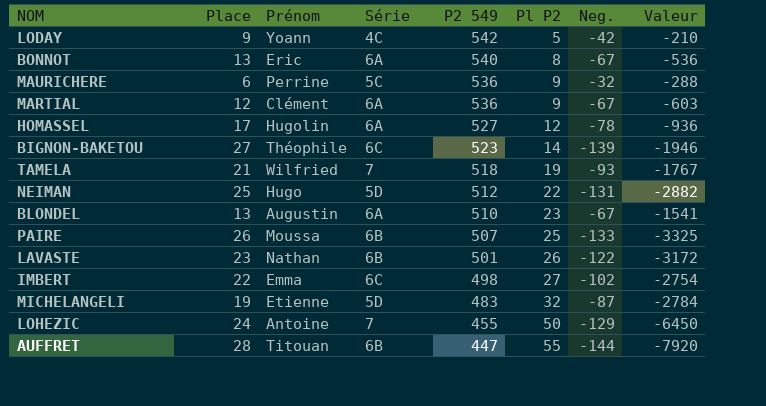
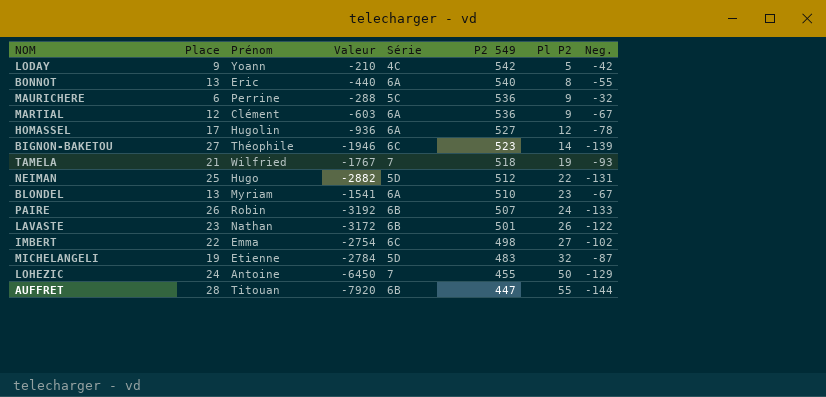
column Valeur | position: 8 -> 4
BONNOT | Valeur: -536 -> -440
BONNOT | Neg.: -67 -> -55
BLONDEL | Prénom: Augustin -> Myriam
PAIRE | Prénom: Moussa -> Robin
PAIRE | Valeur: -3325 -> -3192
PAIRE | Pl P2: 25 -> 24

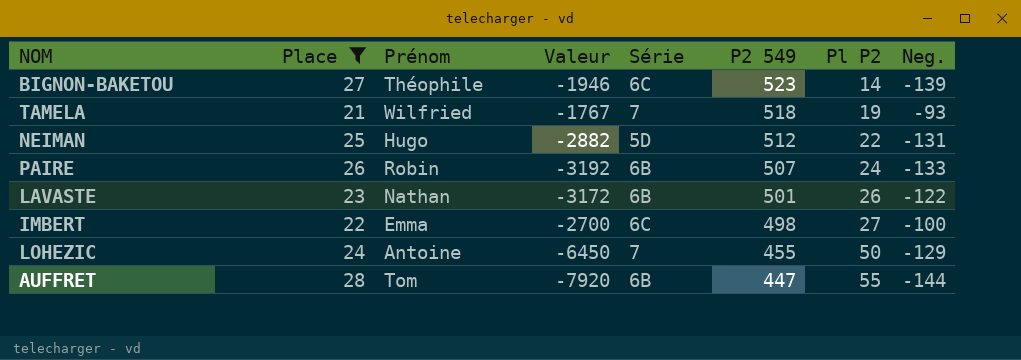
filter: none -> Place >= 21
IMBERT | Valeur: -2754 -> -2700
IMBERT | Neg.: -102 -> -100
AUFFRET | Prénom: Titouan -> Tom

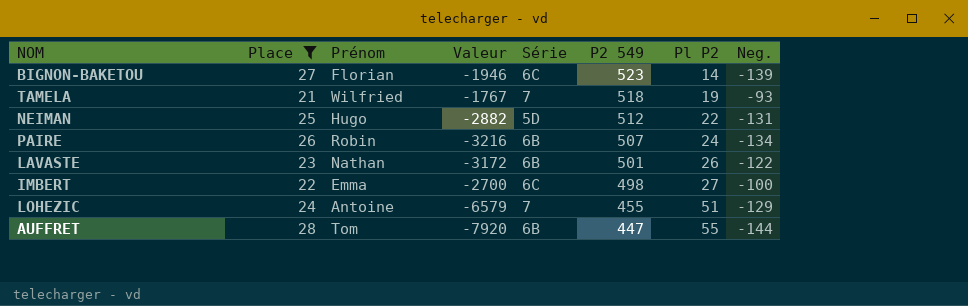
BIGNON-BAKETOU | Prénom: Théophile -> Florian
PAIRE | Valeur: -3192 -> -3216
PAIRE | Neg.: -133 -> -134
LOHEZIC | Valeur: -6450 -> -6579
LOHEZIC | Pl P2: 50 -> 51

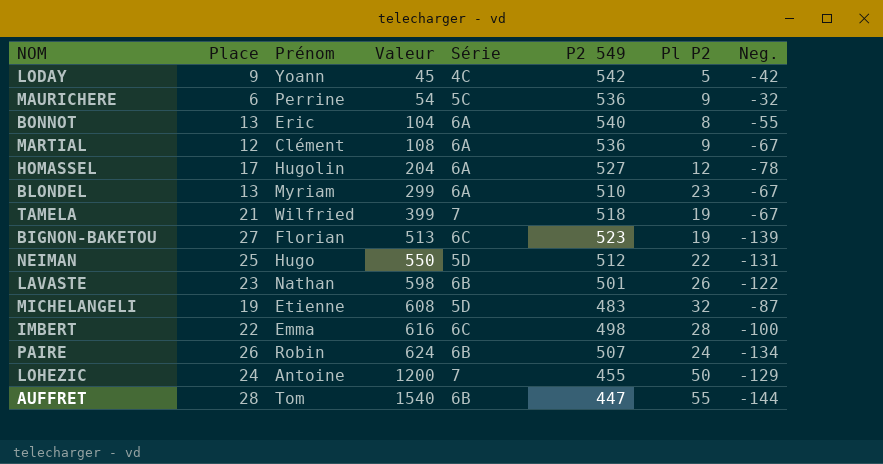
filter: Place >= 21 -> none
row order: P2 549 descending -> Valeur ascending
column Valeur | formula: [Pl P2] * [Neg.] -> [Place] * [Pl P2]
TAMELA | Neg.: -93 -> -67
BIGNON-BAKETOU | Pl P2: 14 -> 19
IMBERT | Pl P2: 27 -> 28
LOHEZIC | Pl P2: 51 -> 50

